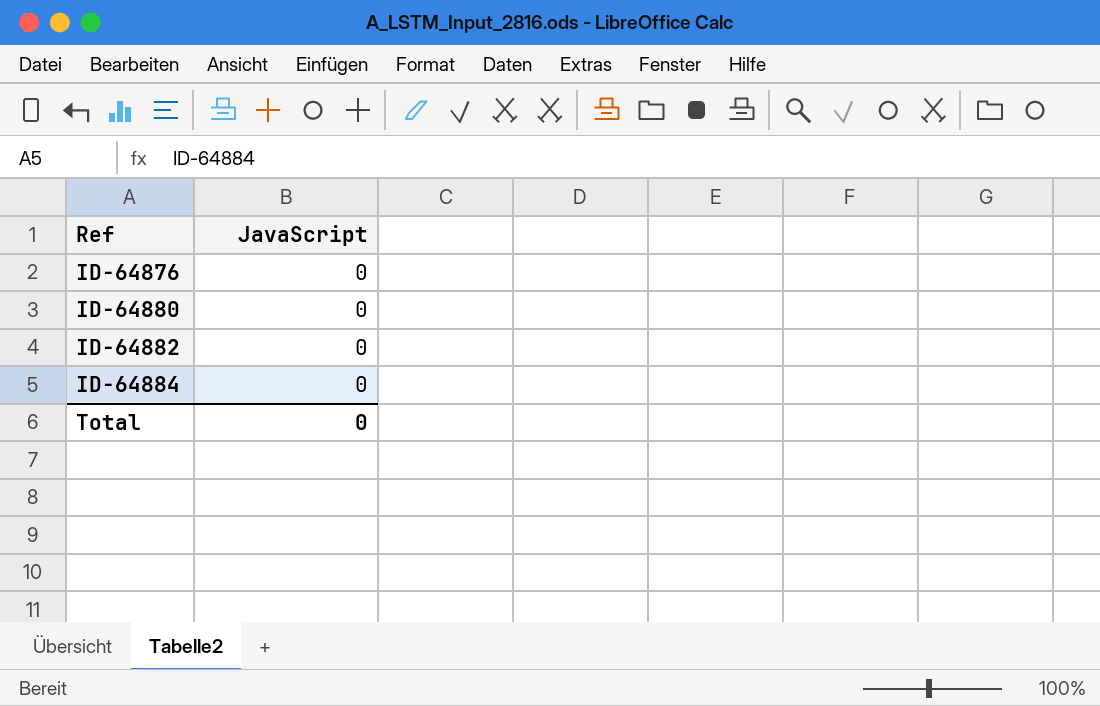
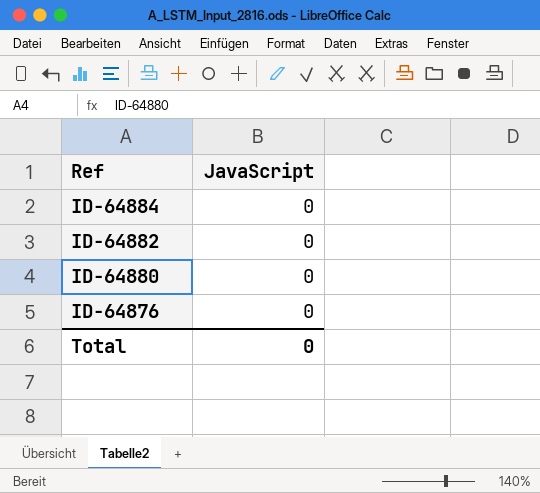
row order: Ref ascending -> Ref descending

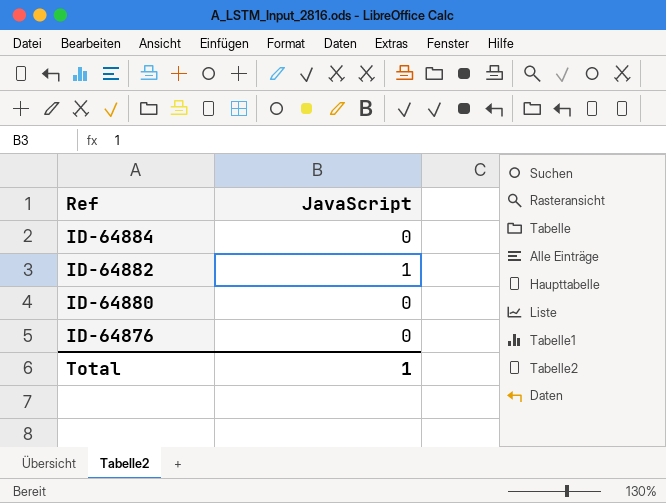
ID-64882 | JavaScript: 0 -> 1
Total | JavaScript: 0 -> 1

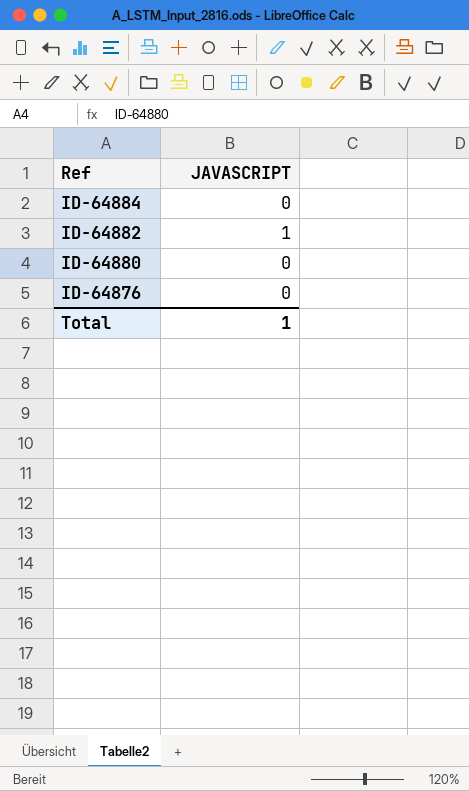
column name: JavaScript -> JAVASCRIPT

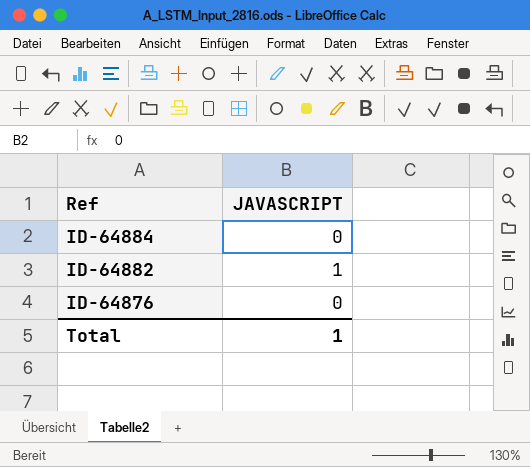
row ID-64880: 0 -> none

